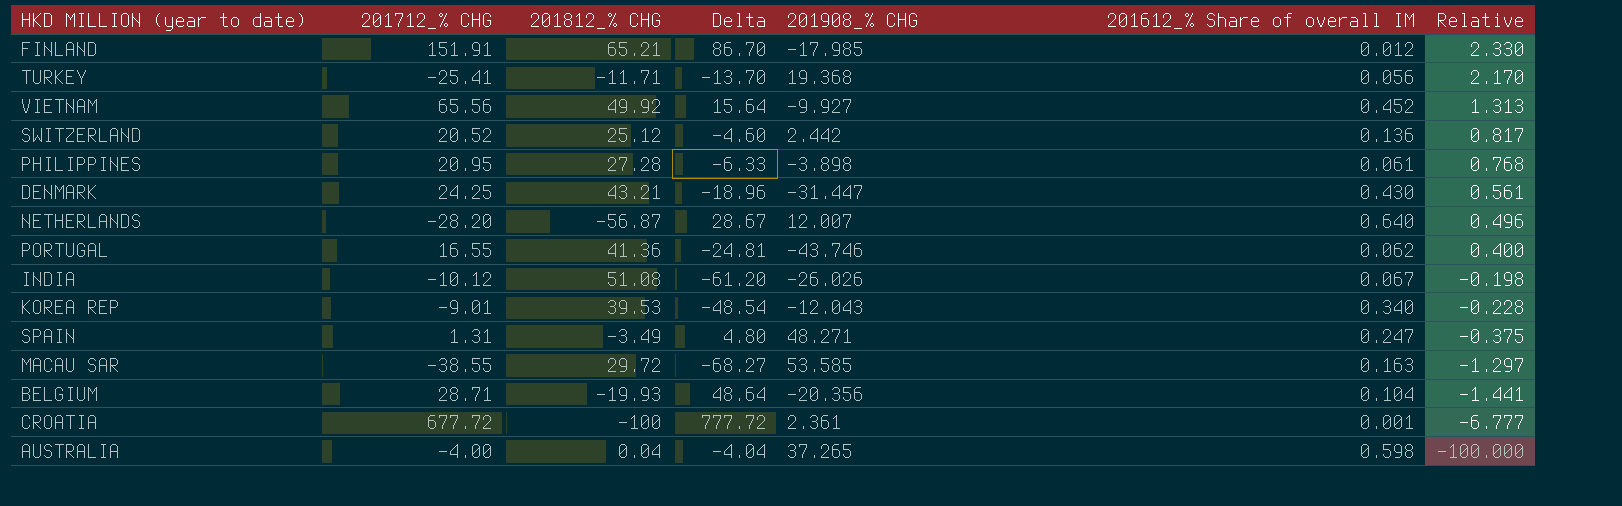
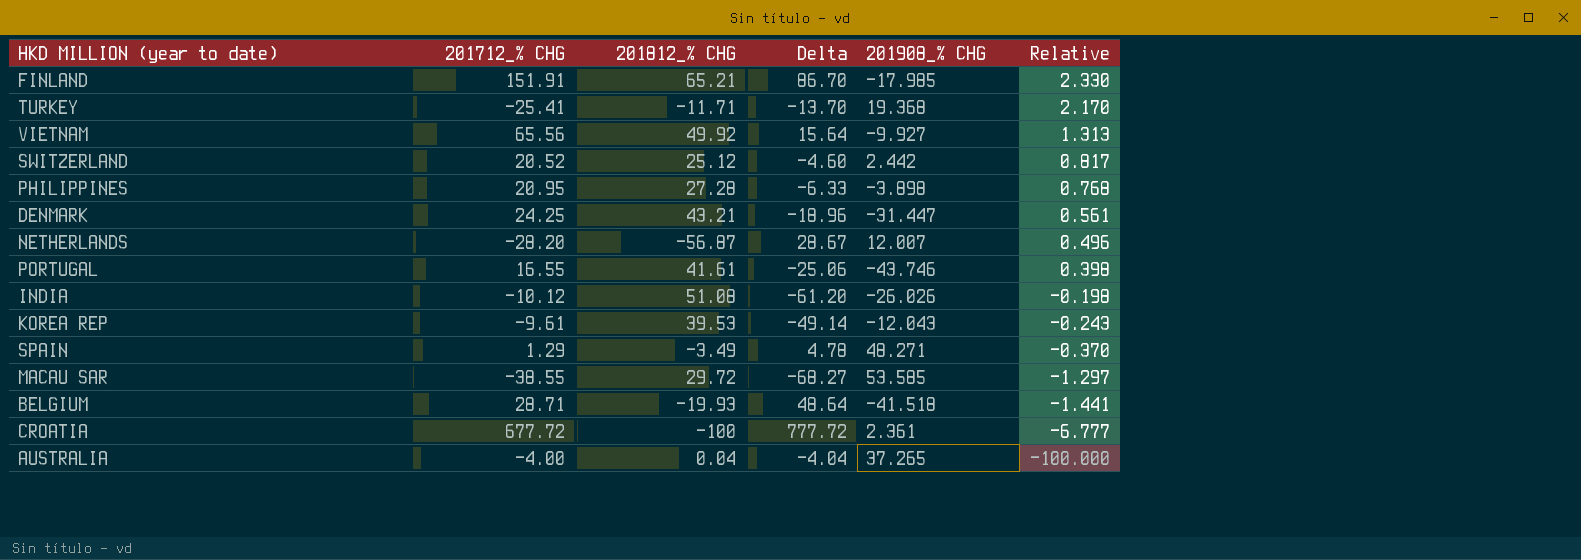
column 201612_% Share of overall IM | position: 6 -> none
PORTUGAL | 201812_% CHG: 41.36 -> 41.61
PORTUGAL | Delta: -24.81 -> -25.06
PORTUGAL | Relative: 0.400 -> 0.398
KOREA REP | 201712_% CHG: -9.01 -> -9.61
KOREA REP | Delta: -48.54 -> -49.14
KOREA REP | Relative: -0.228 -> -0.243
SPAIN | 201712_% CHG: 1.31 -> 1.29
SPAIN | Delta: 4.80 -> 4.78
SPAIN | Relative: -0.375 -> -0.370
BELGIUM | 201908_% CHG: -20.356 -> -41.518

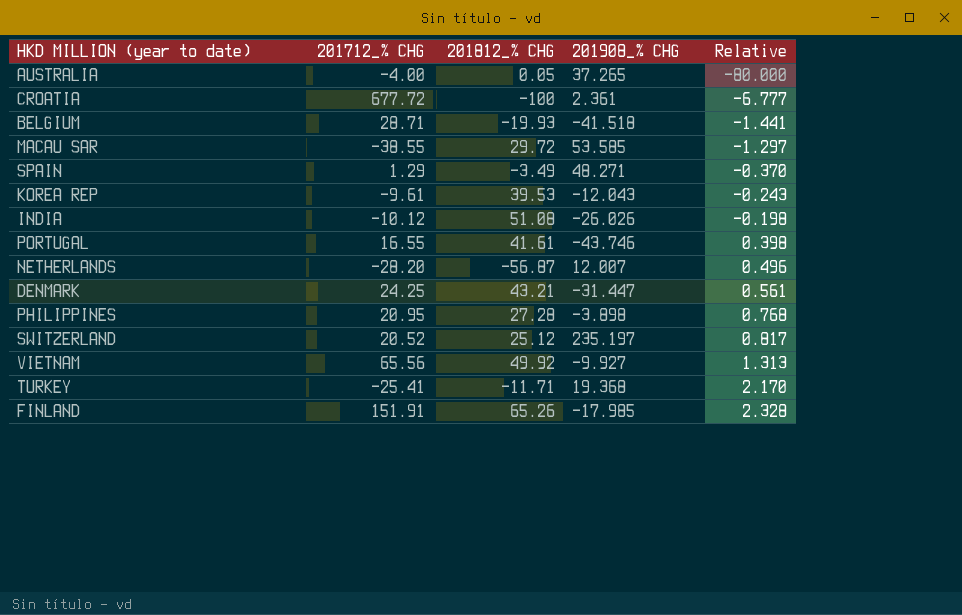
row order: Relative descending -> Relative ascending
column Delta | formula: [201712_% CHG] - [201812_% CHG] -> none
AUSTRALIA | 201812_% CHG: 0.04 -> 0.05
AUSTRALIA | Relative: -100.000 -> -80.000
SWITZERLAND | 201908_% CHG: 2.442 -> 235.197
FINLAND | 201812_% CHG: 65.21 -> 65.26
FINLAND | Relative: 2.330 -> 2.328

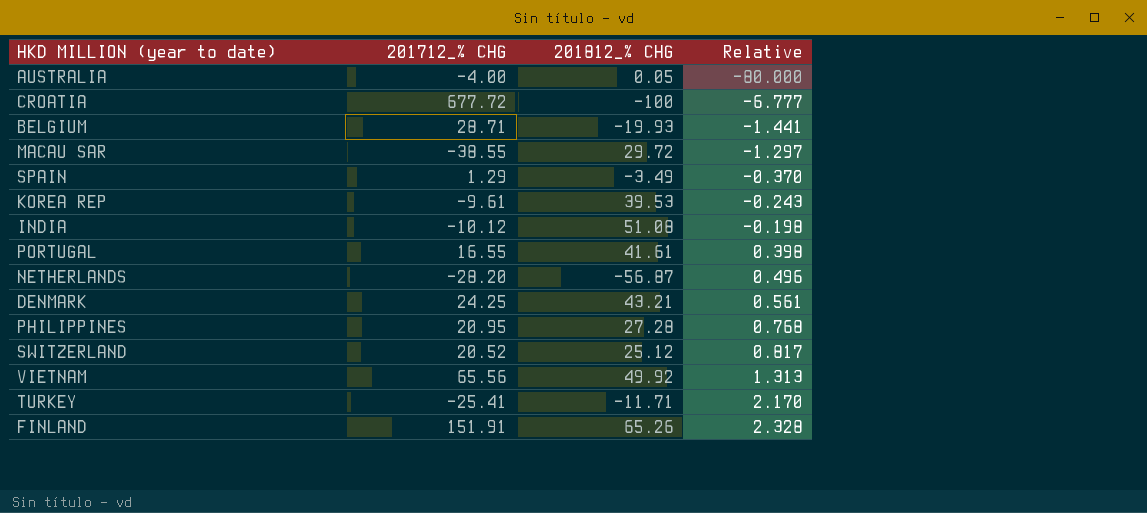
column 201908_% CHG | position: 4 -> none

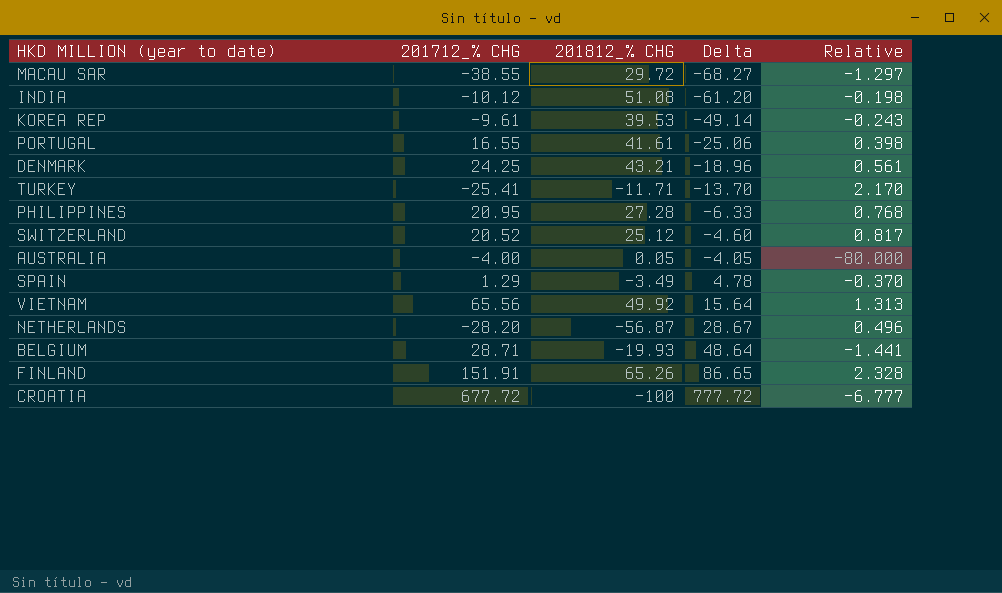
row order: Relative ascending -> Delta ascending
column Delta | formula: none -> [201712_% CHG] - [201812_% CHG]

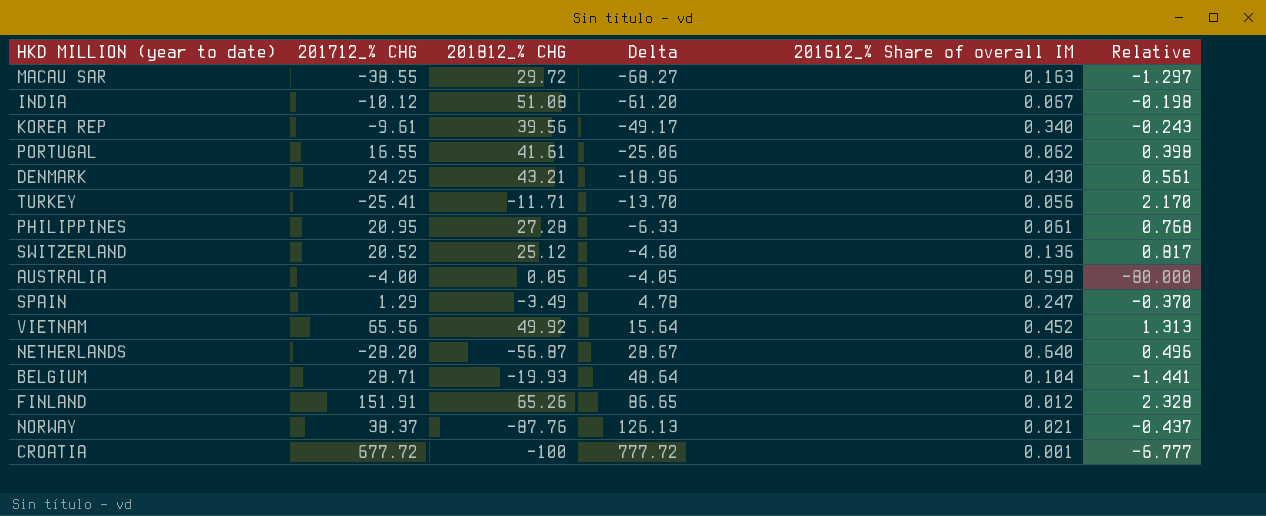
column 201612_% Share of overall IM | position: none -> 5
KOREA REP | 201812_% CHG: 39.53 -> 39.56
KOREA REP | Delta: -49.14 -> -49.17
row NORWAY: none -> 38.37 | -87.76 | 126.13 | 0.021 | -0.437

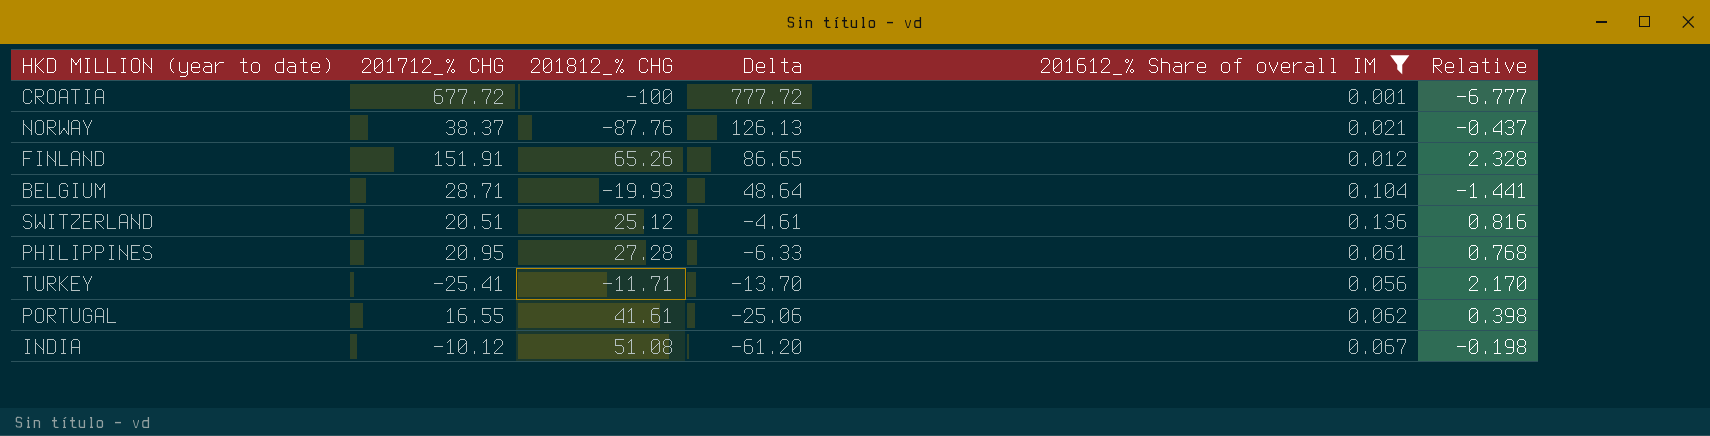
filter: none -> 201612_% Share of overall IM <= 0.136
row order: Delta ascending -> Delta descending
SWITZERLAND | 201712_% CHG: 20.52 -> 20.51
SWITZERLAND | Delta: -4.60 -> -4.61
SWITZERLAND | Relative: 0.817 -> 0.816

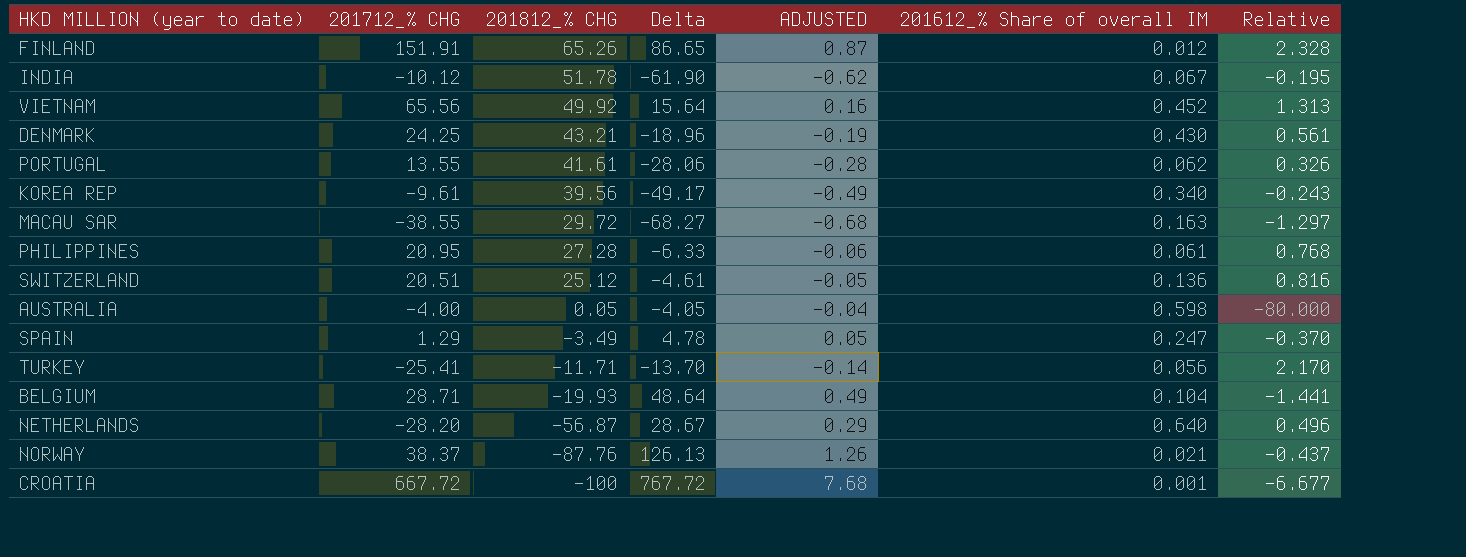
filter: 201612_% Share of overall IM <= 0.136 -> none
row order: Delta descending -> 201812_% CHG descending
column ADJUSTED | formula: none -> [Delta] * 0.01
INDIA | 201812_% CHG: 51.08 -> 51.78
INDIA | Delta: -61.20 -> -61.90
INDIA | Relative: -0.198 -> -0.195
PORTUGAL | 201712_% CHG: 16.55 -> 13.55
PORTUGAL | Delta: -25.06 -> -28.06
PORTUGAL | Relative: 0.398 -> 0.326
CROATIA | 201712_% CHG: 677.72 -> 667.72
CROATIA | Delta: 777.72 -> 767.72
CROATIA | Relative: -6.777 -> -6.677

